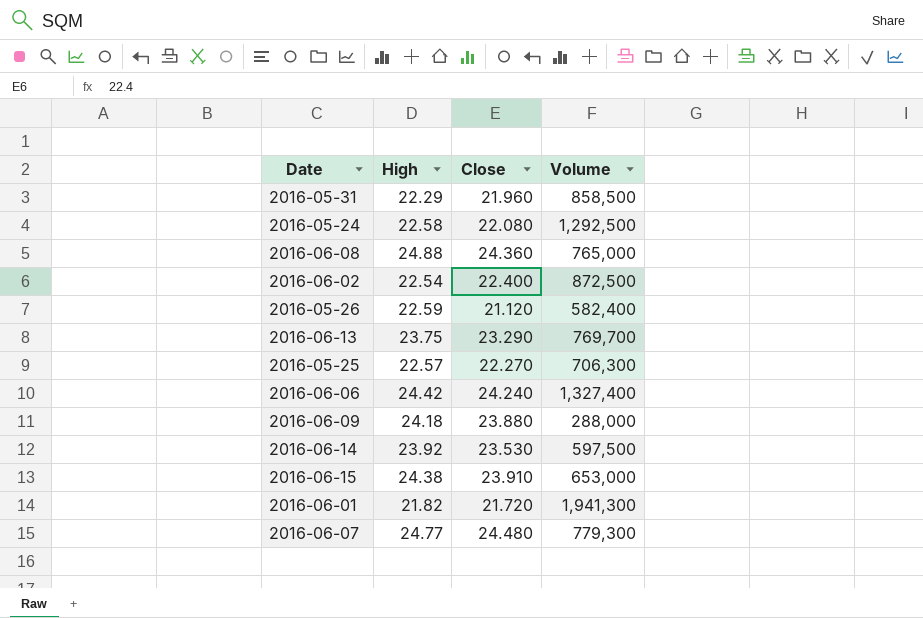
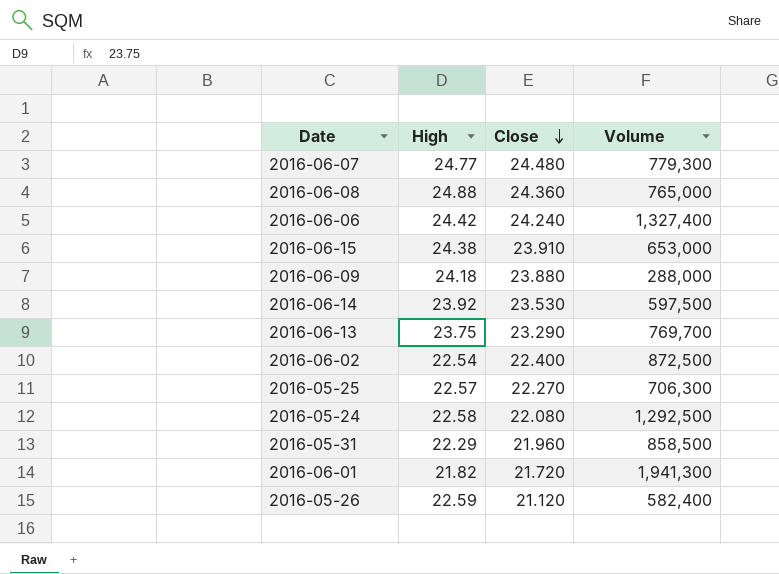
row order: none -> Close descending

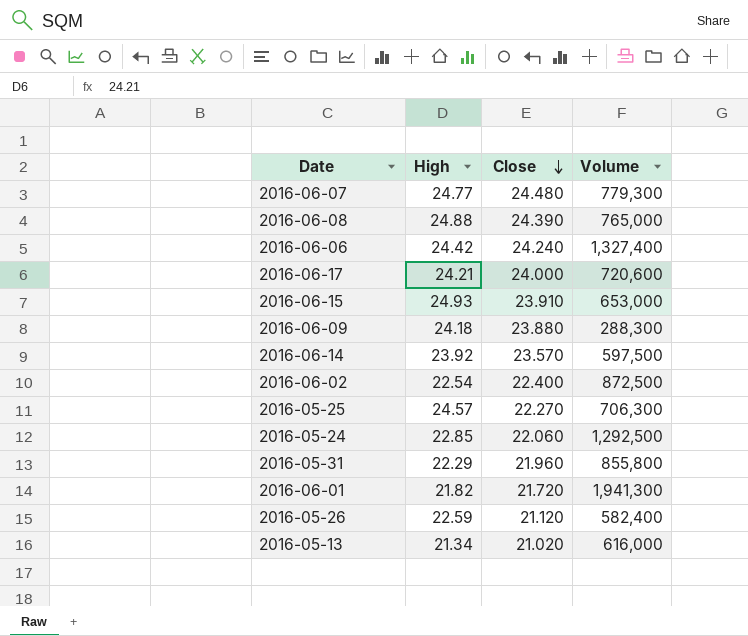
row 2016-06-13: 23.75 | 23.290 | 769,700 -> none
2016-06-08 | Close: 24.360 -> 24.390
row 2016-06-17: none -> 24.21 | 24.000 | 720,600
2016-06-15 | High: 24.38 -> 24.93
2016-06-09 | Volume: 288,000 -> 288,300
2016-06-14 | Close: 23.530 -> 23.570
2016-05-25 | High: 22.57 -> 24.57
2016-05-24 | High: 22.58 -> 22.85
2016-05-24 | Close: 22.080 -> 22.060
2016-05-31 | Volume: 858,500 -> 855,800
row 2016-05-13: none -> 21.34 | 21.020 | 616,000

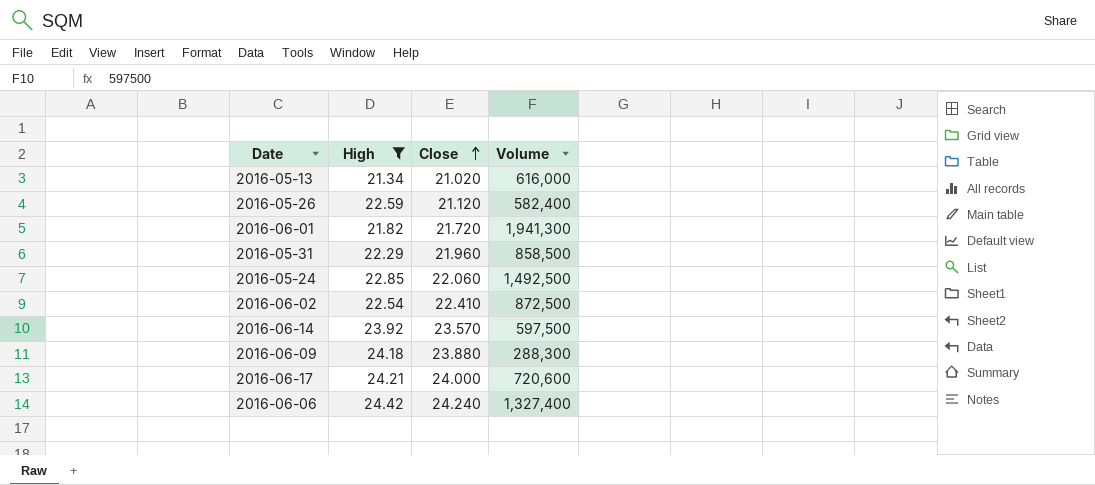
filter: none -> High <= 24.42
row order: Close descending -> Close ascending
2016-05-31 | Volume: 855,800 -> 858,500
2016-05-24 | Volume: 1,292,500 -> 1,492,500
2016-06-02 | Close: 22.400 -> 22.410

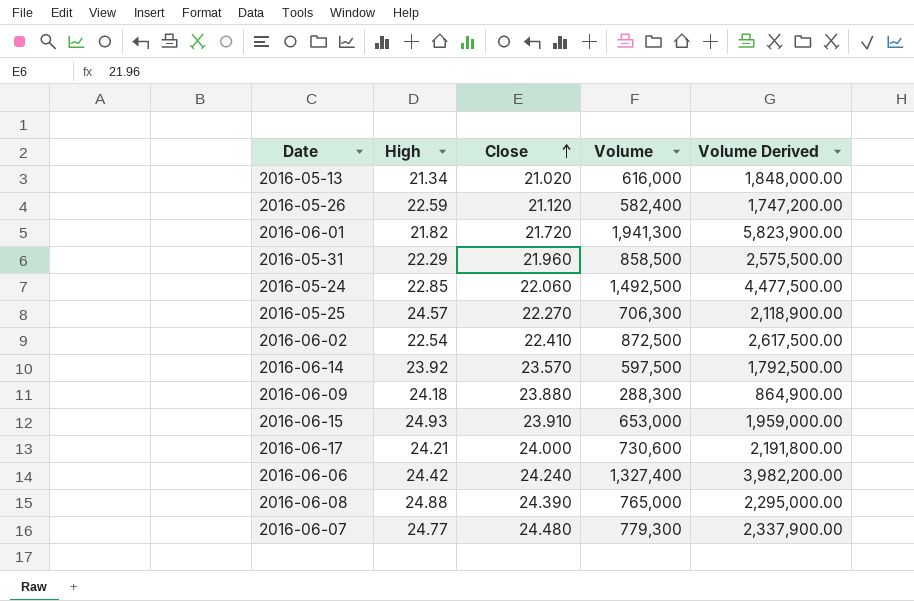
filter: High <= 24.42 -> none
column Volume Derived | formula: none -> [Volume] * 3
2016-06-17 | Volume: 720,600 -> 730,600

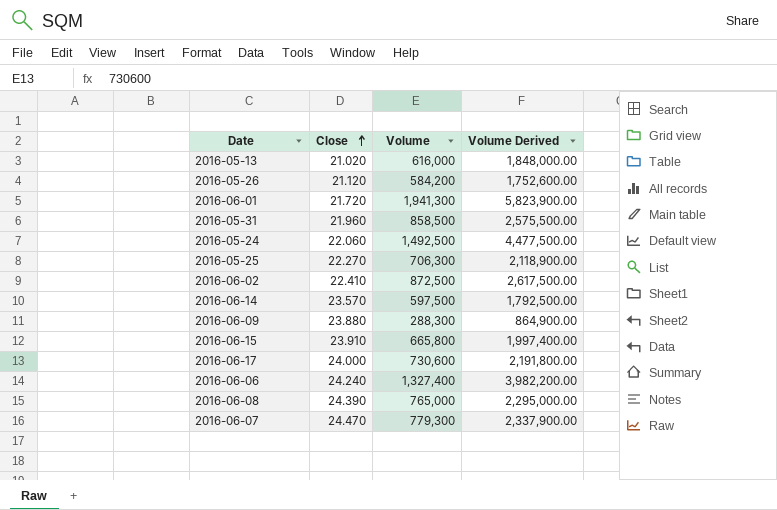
column High | position: 2 -> none
2016-05-26 | Volume: 582,400 -> 584,200
2016-05-26 | Volume Derived: 1,747,200.00 -> 1,752,600.00
2016-06-15 | Volume: 653,000 -> 665,800
2016-06-15 | Volume Derived: 1,959,000.00 -> 1,997,400.00
2016-06-07 | Close: 24.480 -> 24.470

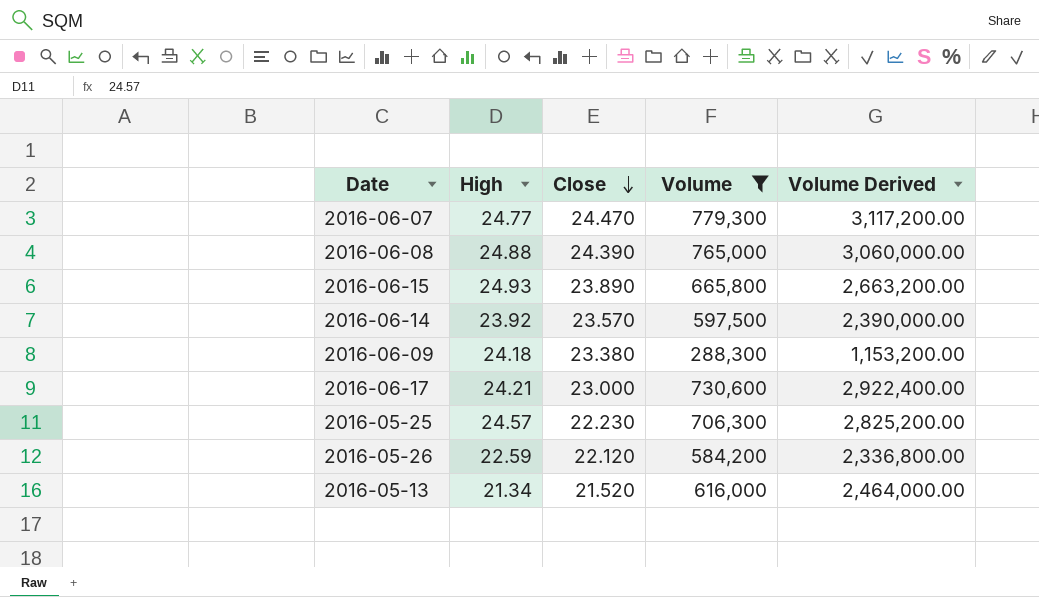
filter: none -> Volume <= 779,300
row order: Close ascending -> Close descending
column High | position: none -> 2
column Volume Derived | formula: [Volume] * 3 -> [Volume] * 4
2016-06-15 | Close: 23.910 -> 23.890
2016-06-09 | Close: 23.880 -> 23.380
2016-06-17 | Close: 24.000 -> 23.000
2016-05-25 | Close: 22.270 -> 22.230
2016-05-26 | Close: 21.120 -> 22.120
2016-05-13 | Close: 21.020 -> 21.520

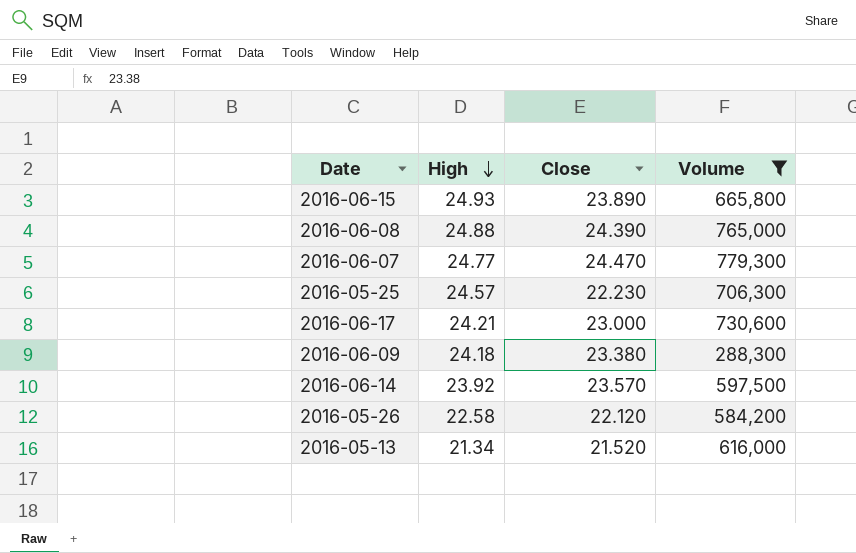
row order: Close descending -> High descending
column Volume Derived | formula: [Volume] * 4 -> none
2016-05-26 | High: 22.59 -> 22.58

